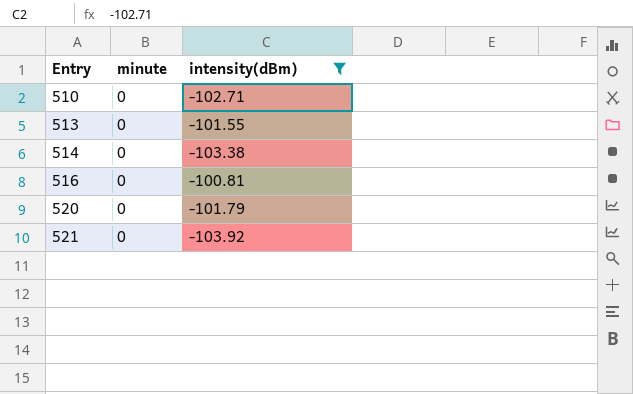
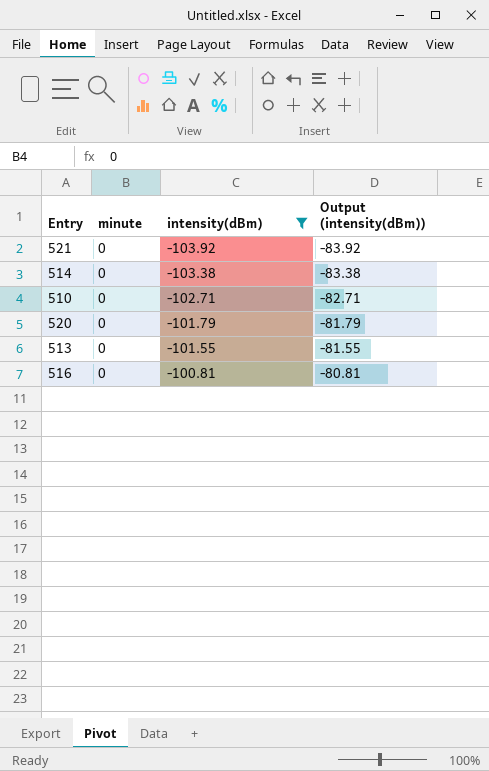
row order: Entry ascending -> intensity(dBm) ascending
column Output (intensity(dBm)) | formula: none -> [intensity(dBm)] + 20

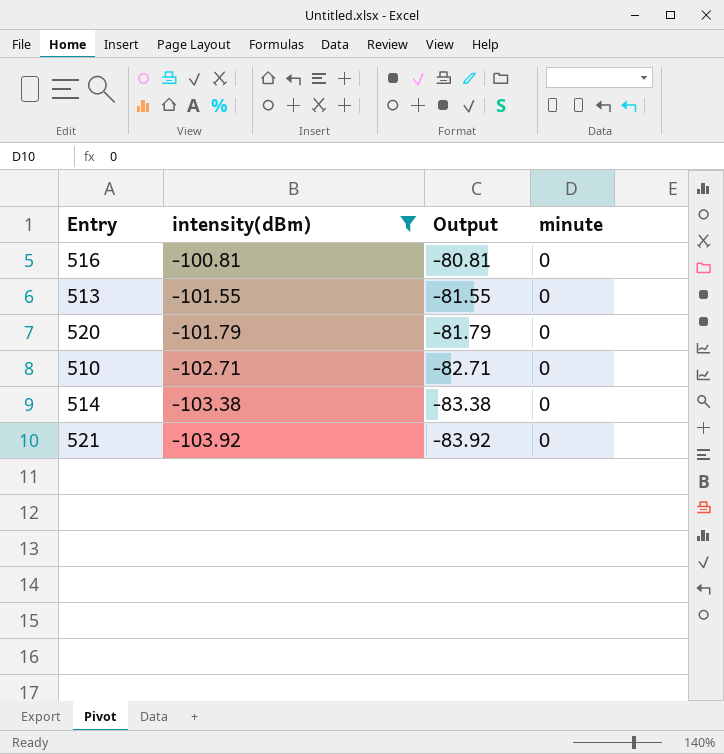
row order: intensity(dBm) ascending -> intensity(dBm) descending
column name: Output (intensity(dBm)) -> Output
column minute | position: 2 -> 4

